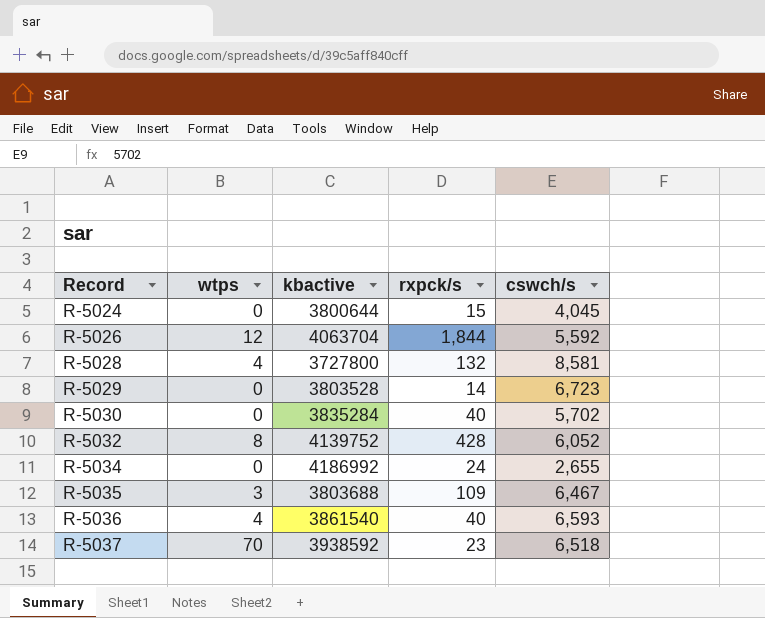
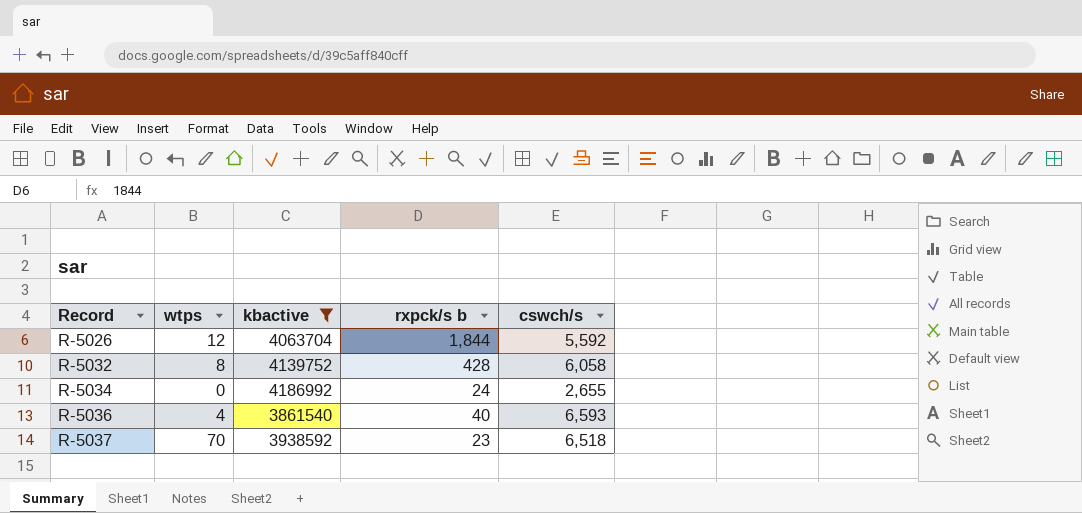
filter: none -> kbactive >= 3861540
column name: rxpck/s -> rxpck/s b
R-5032 | cswch/s: 6,052 -> 6,058

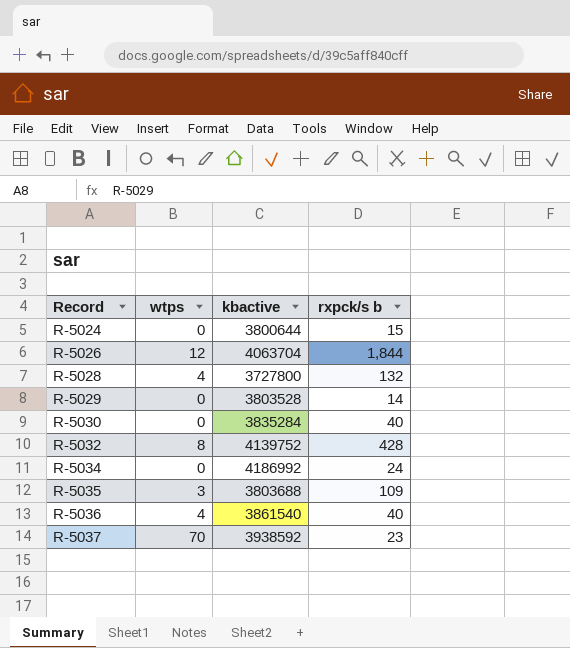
filter: kbactive >= 3861540 -> none
column cswch/s | position: 5 -> none

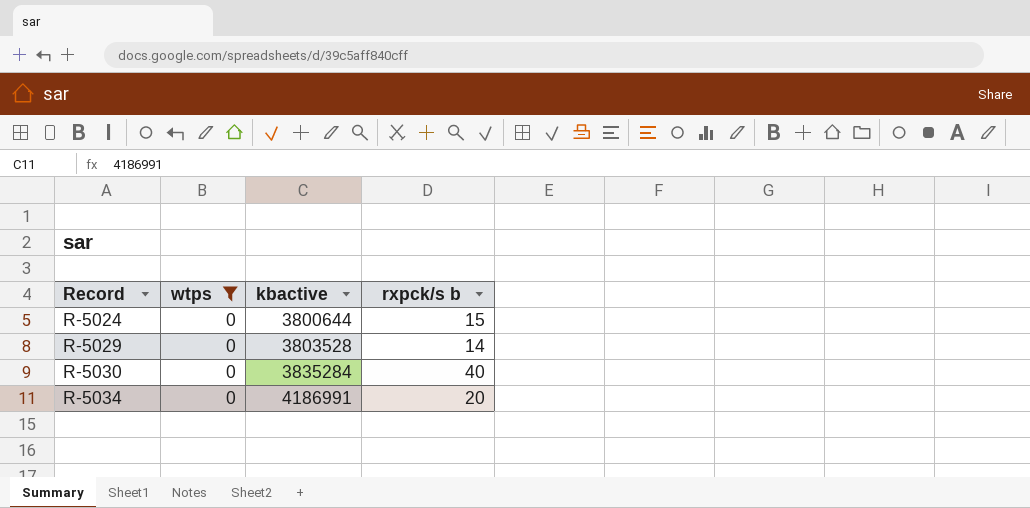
filter: none -> wtps = 0
R-5034 | kbactive: 4186992 -> 4186991
R-5034 | rxpck/s b: 24 -> 20

